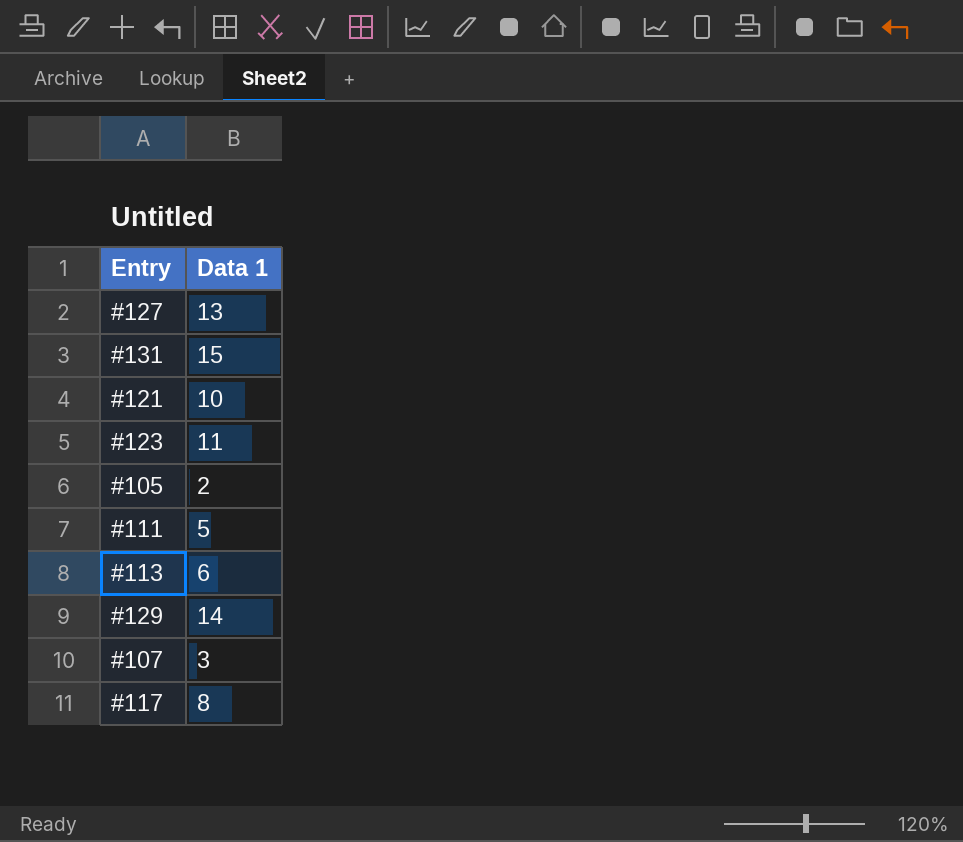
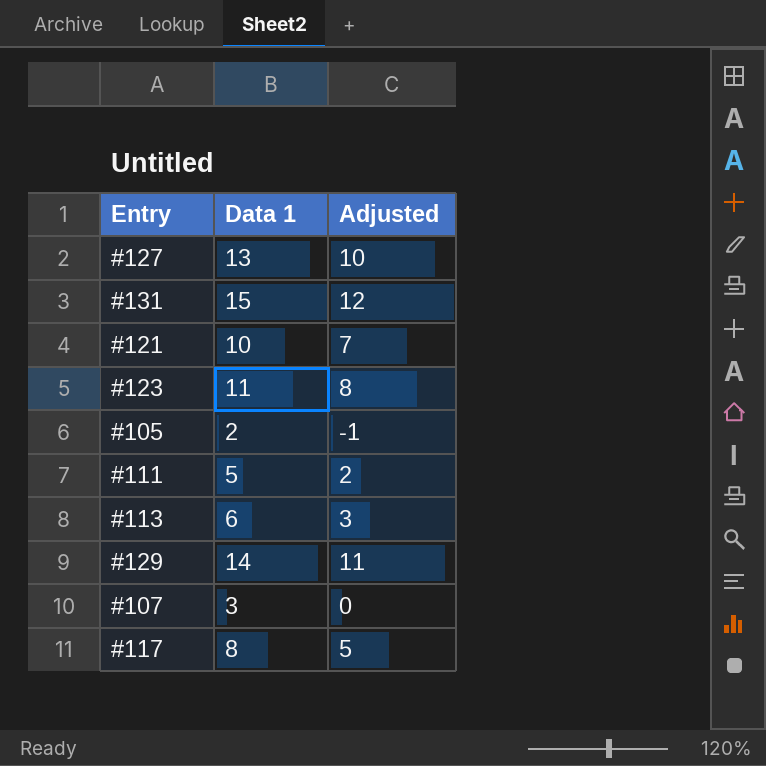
column Adjusted | formula: none -> [Data 1] - 3

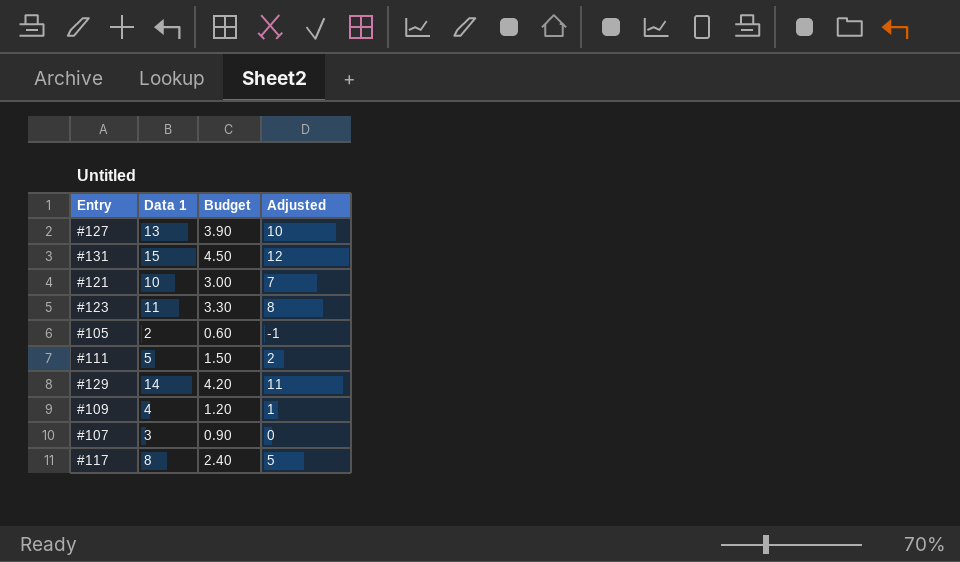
column Budget | formula: none -> [Data 1] * 0.3
row #113: 6 | 3 -> none
row #109: none -> 4 | 1.20 | 1

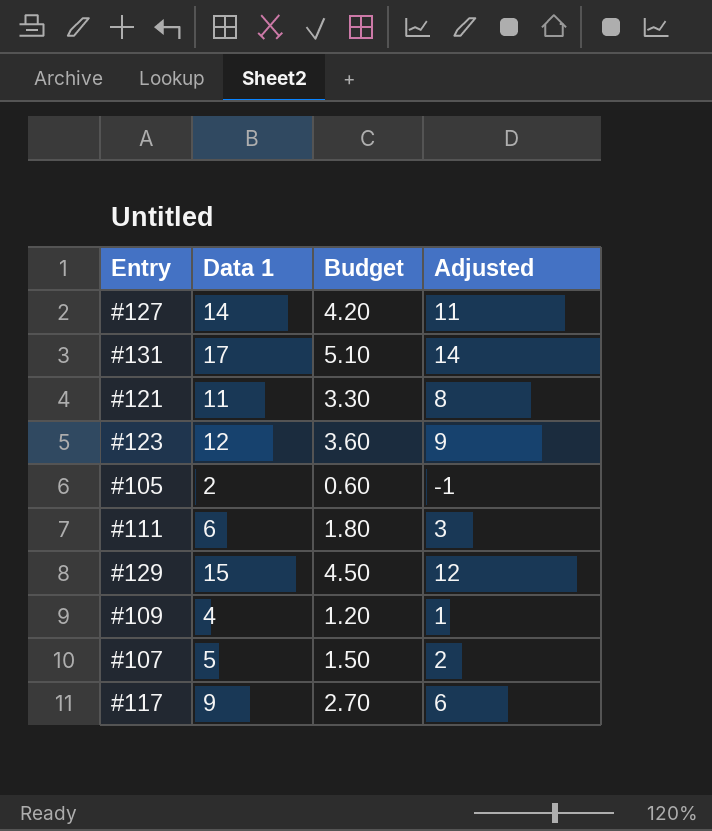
#127 | Data 1: 13 -> 14
#127 | Budget: 3.90 -> 4.20
#127 | Adjusted: 10 -> 11
#131 | Data 1: 15 -> 17
#131 | Budget: 4.50 -> 5.10
#131 | Adjusted: 12 -> 14
#121 | Data 1: 10 -> 11
#121 | Budget: 3.00 -> 3.30
#121 | Adjusted: 7 -> 8
#123 | Data 1: 11 -> 12
#123 | Budget: 3.30 -> 3.60
#123 | Adjusted: 8 -> 9
#111 | Data 1: 5 -> 6
#111 | Budget: 1.50 -> 1.80
#111 | Adjusted: 2 -> 3
#129 | Data 1: 14 -> 15
#129 | Budget: 4.20 -> 4.50
#129 | Adjusted: 11 -> 12
#107 | Data 1: 3 -> 5
#107 | Budget: 0.90 -> 1.50
#107 | Adjusted: 0 -> 2
#117 | Data 1: 8 -> 9
#117 | Budget: 2.40 -> 2.70
#117 | Adjusted: 5 -> 6

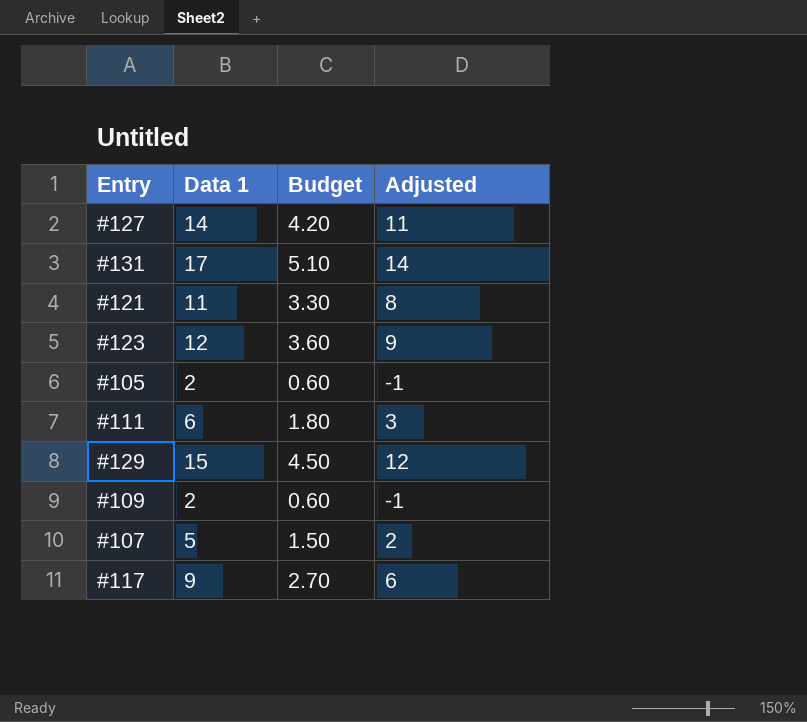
#109 | Data 1: 4 -> 2
#109 | Budget: 1.20 -> 0.60
#109 | Adjusted: 1 -> -1

